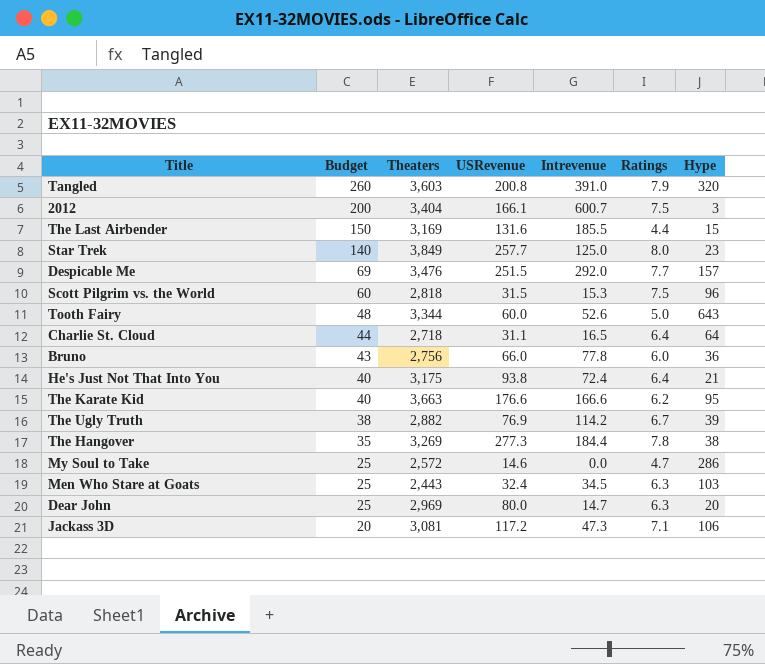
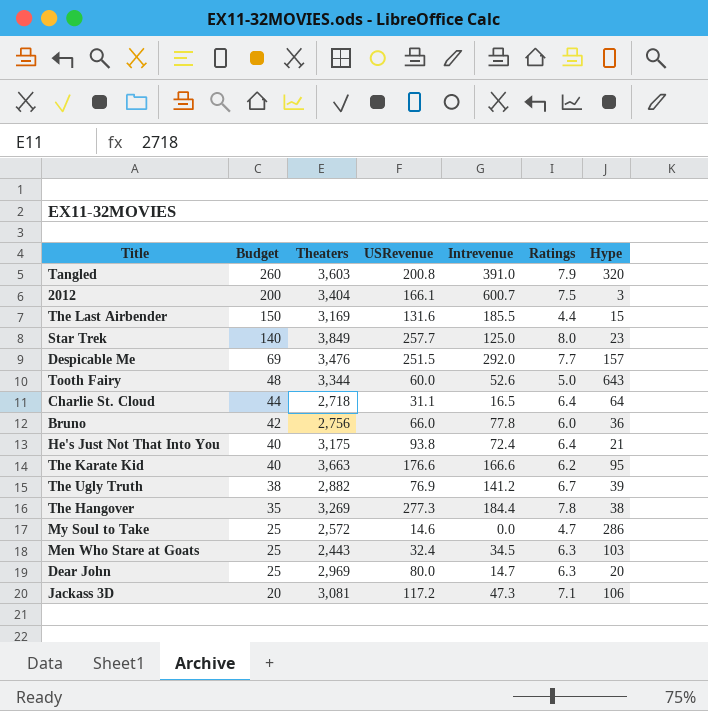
row Scott Pilgrim vs. the World: 60 | 2,818 | 31.5 | 15.3 | 7.5 | 96 -> none
Bruno | Budget: 43 -> 42
The Ugly Truth | Intrevenue: 114.2 -> 141.2

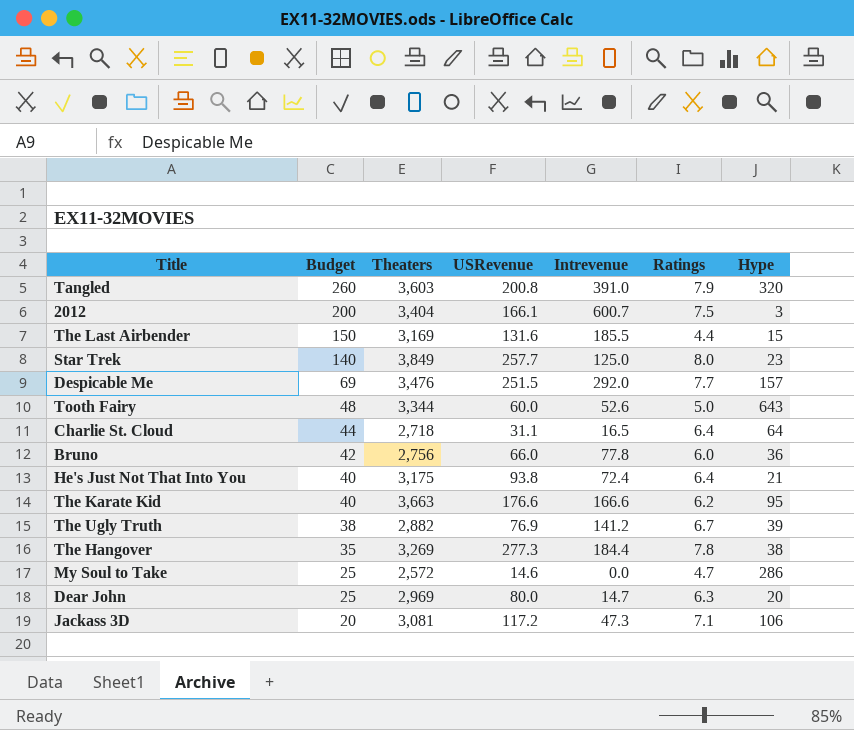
row Men Who Stare at Goats: 25 | 2,443 | 32.4 | 34.5 | 6.3 | 103 -> none

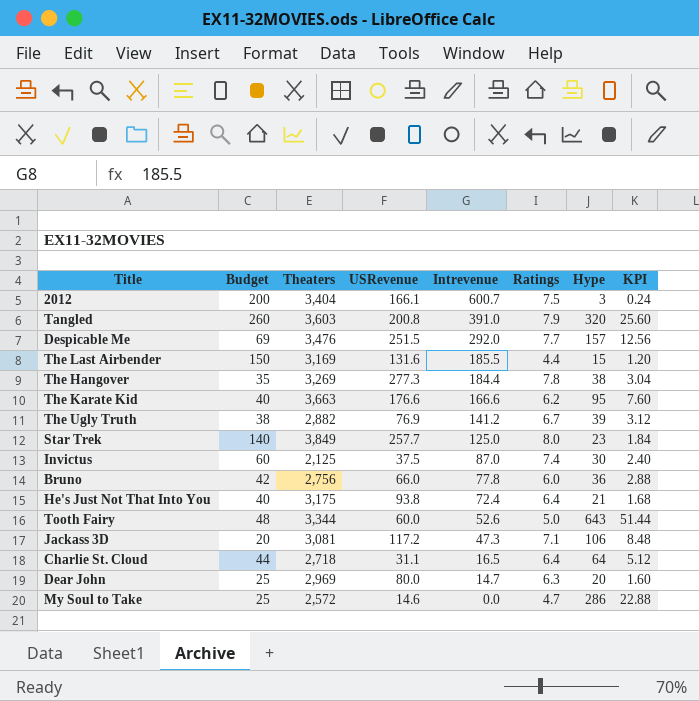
row order: Budget descending -> Intrevenue descending
column KPI | formula: none -> [Hype] * 0.08
row Invictus: none -> 60 | 2,125 | 37.5 | 87.0 | 7.4 | 30 | 2.40

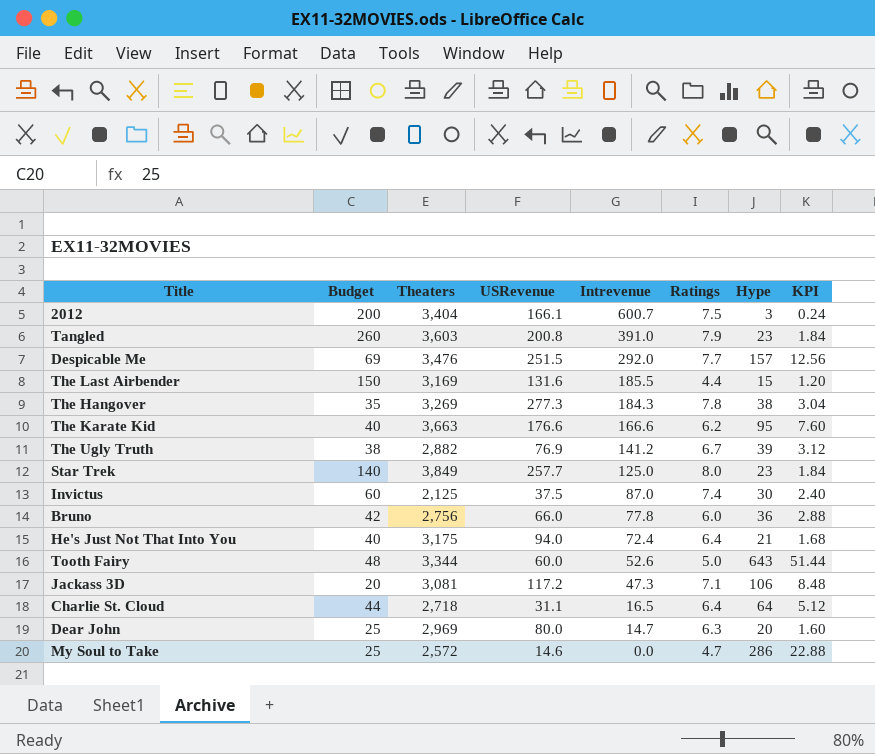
Tangled | Hype: 320 -> 23
Tangled | KPI: 25.60 -> 1.84
The Hangover | Intrevenue: 184.4 -> 184.3
He's Just Not That Into You | USRevenue: 93.8 -> 94.0

